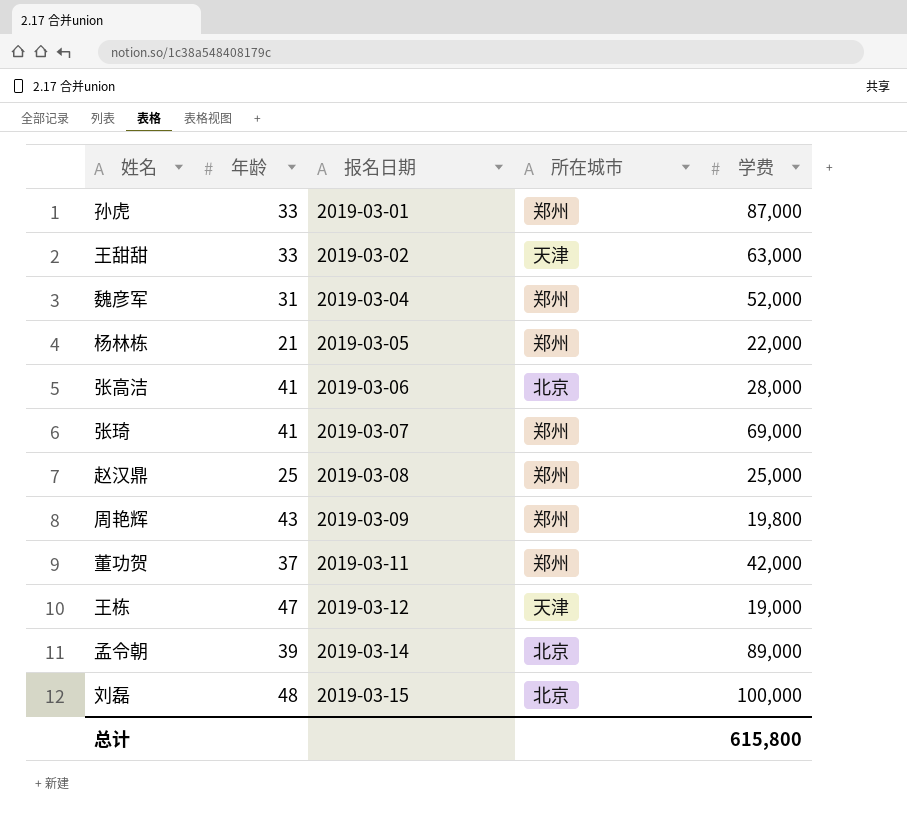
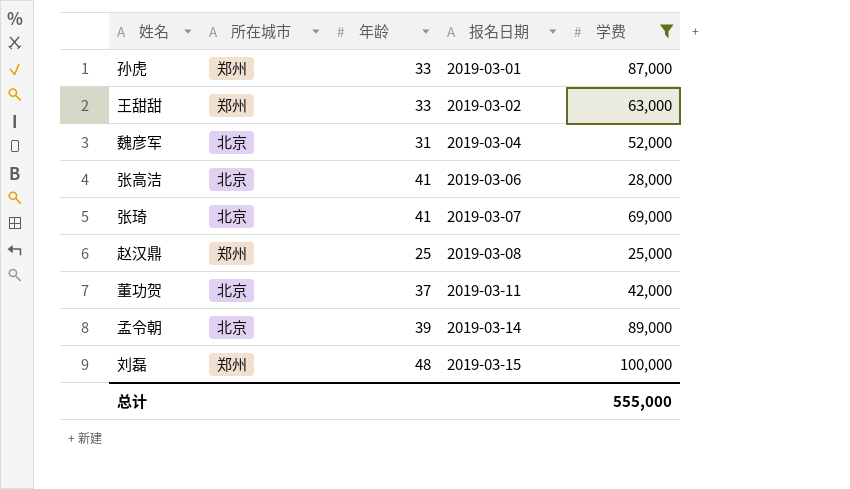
filter: none -> 学费 >= 25,000
column 所在城市 | position: 4 -> 2
王甜甜 | 所在城市: 天津 -> 郑州
魏彦军 | 所在城市: 郑州 -> 北京
张琦 | 所在城市: 郑州 -> 北京
董功贺 | 所在城市: 郑州 -> 北京
刘磊 | 所在城市: 北京 -> 郑州
总计 | 学费: 615,800 -> 555,000

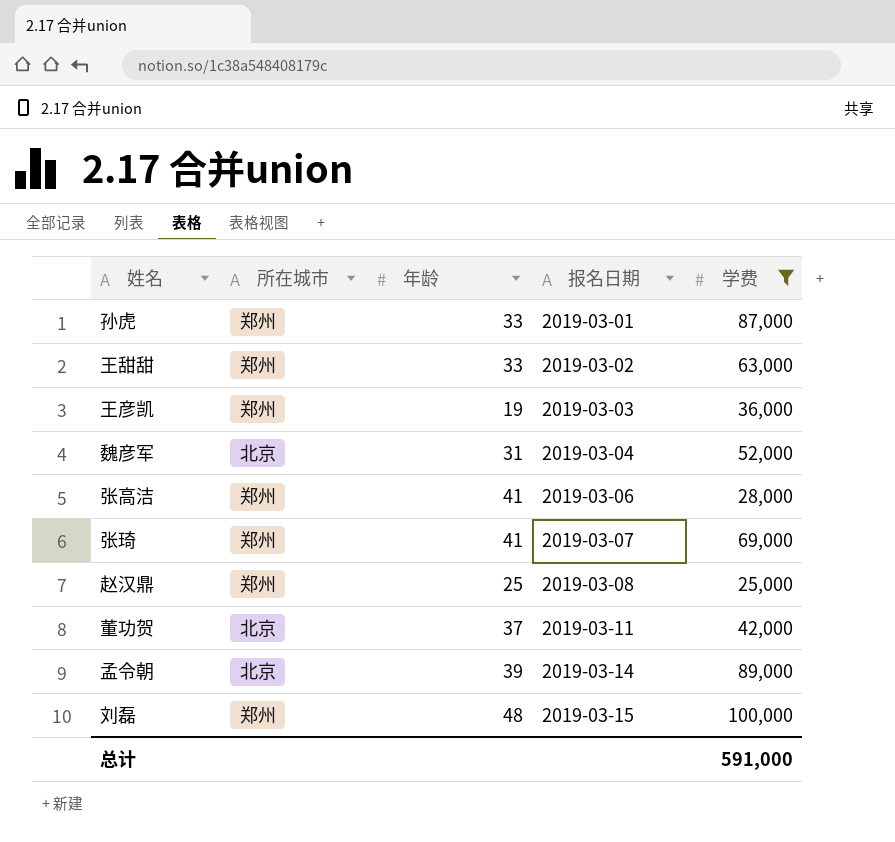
row 王彦凯: none -> 郑州 | 19 | 2019-03-03 | 36,000
张高洁 | 所在城市: 北京 -> 郑州
张琦 | 所在城市: 北京 -> 郑州
总计 | 学费: 555,000 -> 591,000

